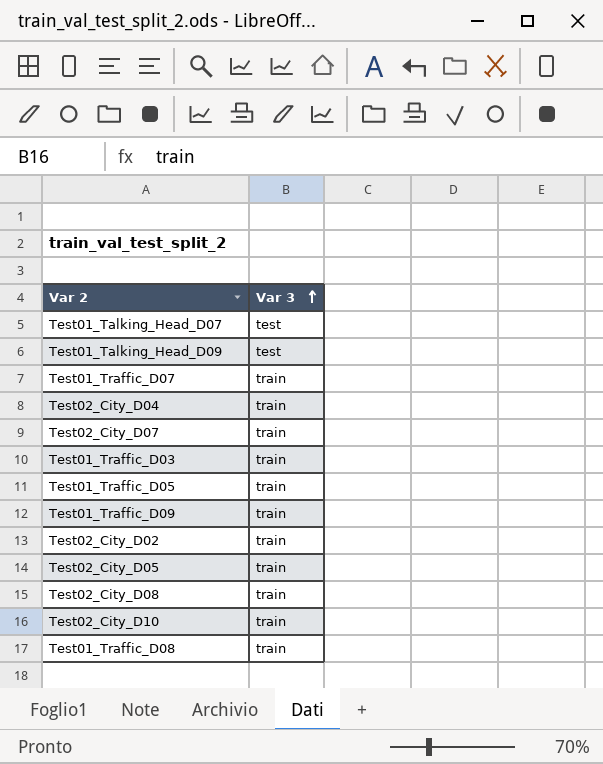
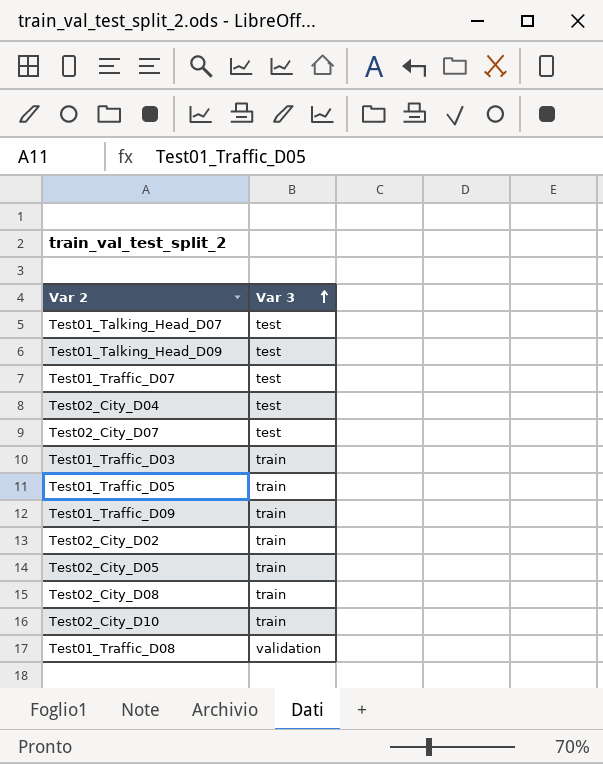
Test01_Traffic_D07 | Var 3: train -> test
Test02_City_D04 | Var 3: train -> test
Test02_City_D07 | Var 3: train -> test
Test01_Traffic_D08 | Var 3: train -> validation

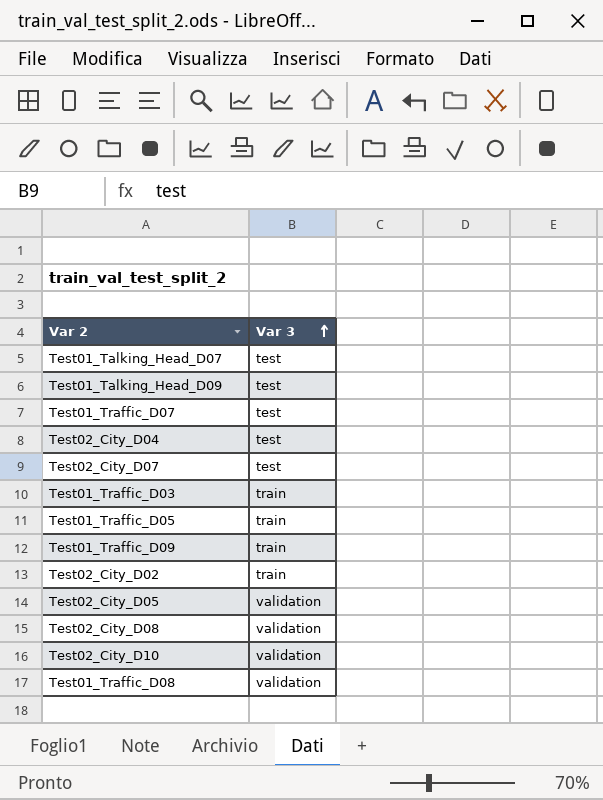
Test02_City_D05 | Var 3: train -> validation
Test02_City_D08 | Var 3: train -> validation
Test02_City_D10 | Var 3: train -> validation

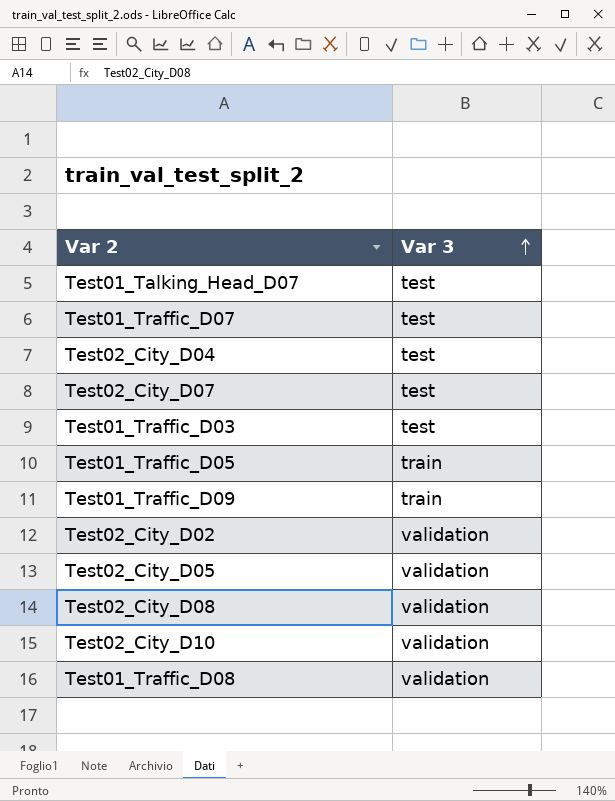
row Test01_Talking_Head_D09: test -> none
Test01_Traffic_D03 | Var 3: train -> test
Test02_City_D02 | Var 3: train -> validation

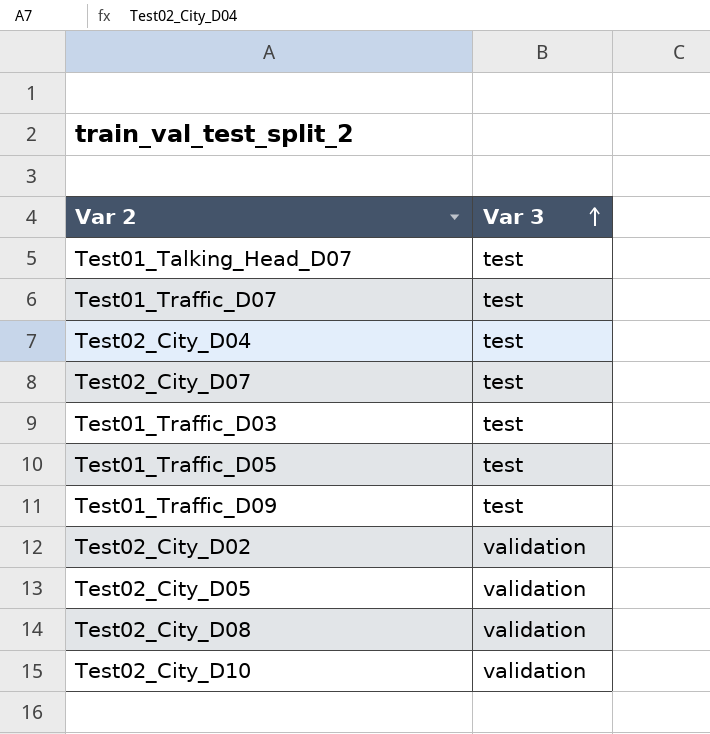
row Test01_Traffic_D08: validation -> none
Test01_Traffic_D05 | Var 3: train -> test
Test01_Traffic_D09 | Var 3: train -> test

